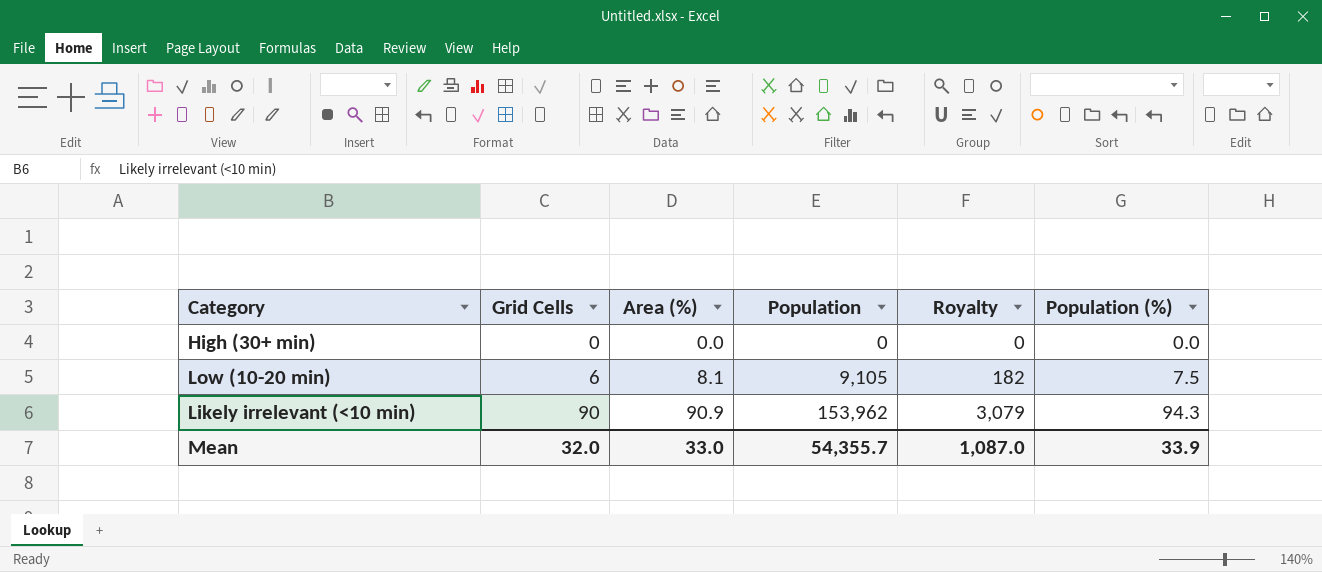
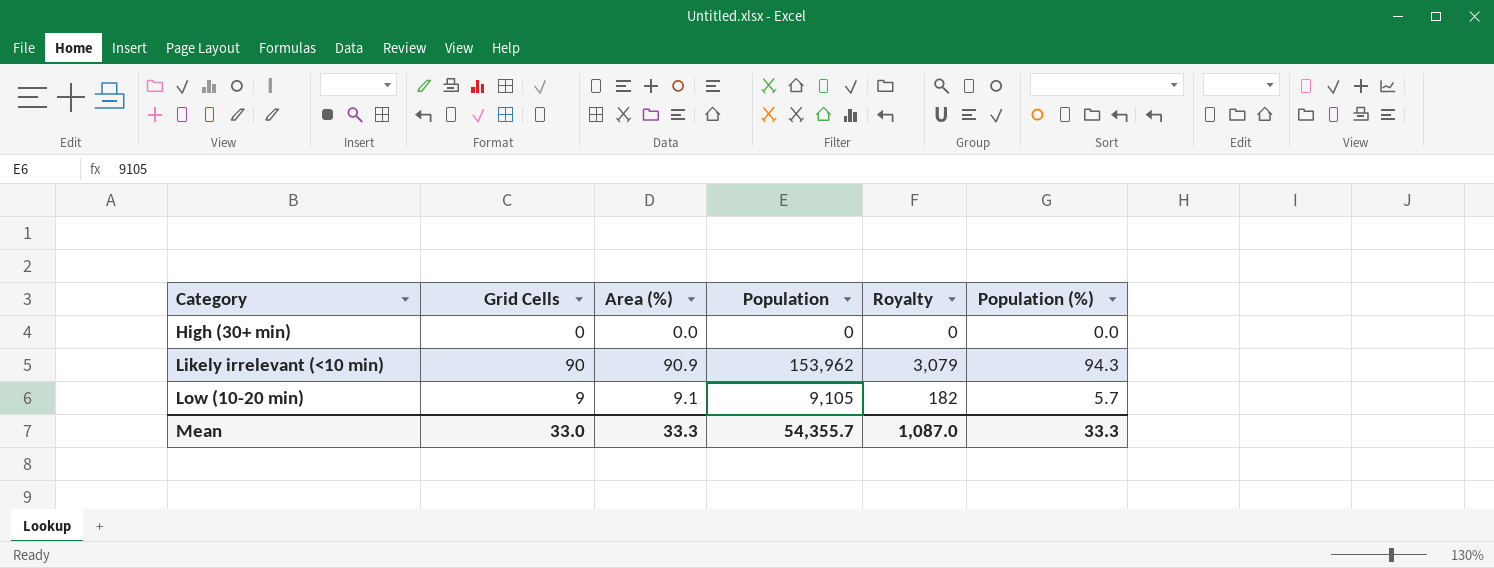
row order: Grid Cells ascending -> Category ascending
Low (10-20 min) | Grid Cells: 6 -> 9
Low (10-20 min) | Area (%): 8.1 -> 9.1
Low (10-20 min) | Population (%): 7.5 -> 5.7
Mean | Grid Cells: 32.0 -> 33.0
Mean | Area (%): 33.0 -> 33.3
Mean | Population (%): 33.9 -> 33.3

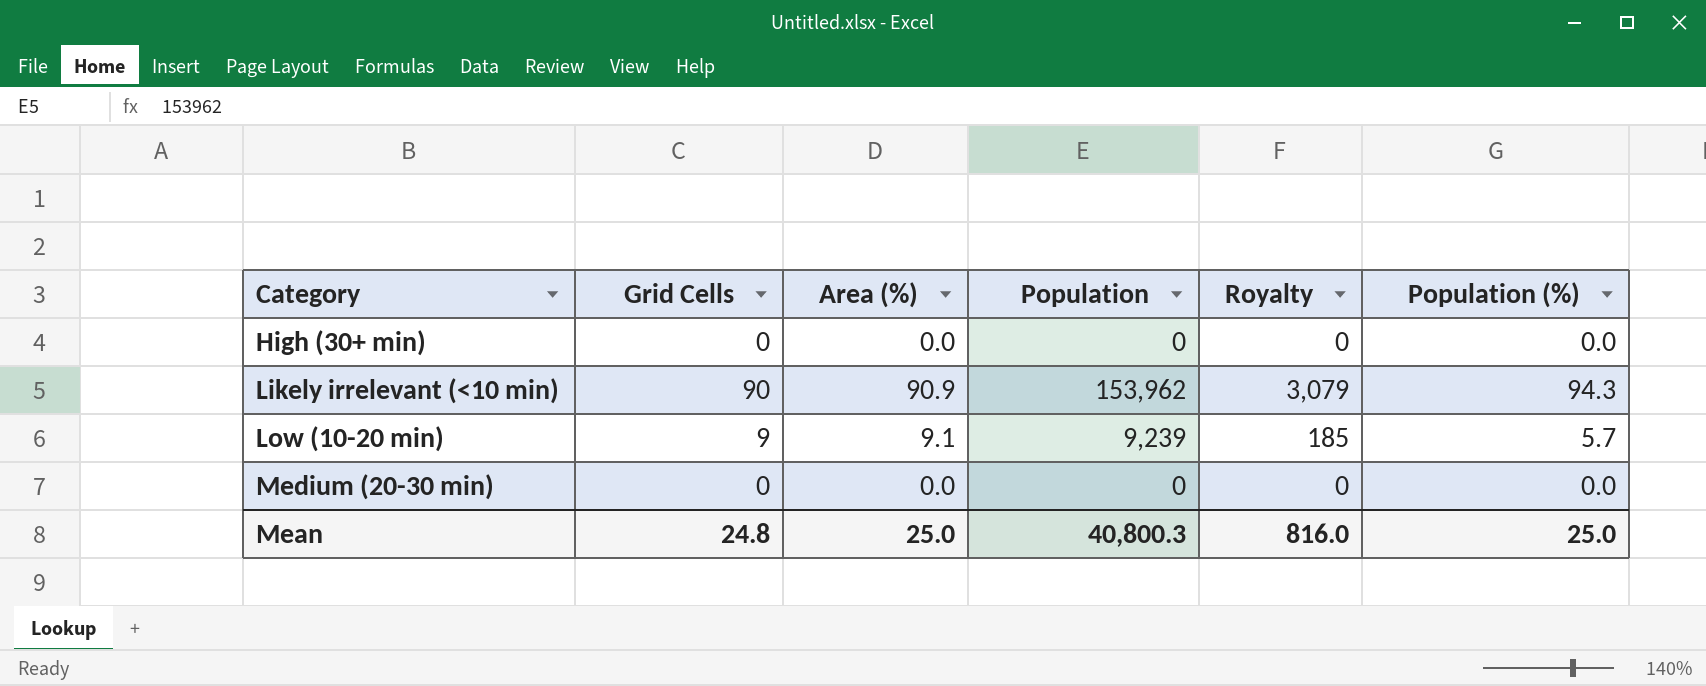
Low (10-20 min) | Population: 9,105 -> 9,239
Low (10-20 min) | Royalty: 182 -> 185
row Medium (20-30 min): none -> 0 | 0.0 | 0 | 0 | 0.0
Mean | Grid Cells: 33.0 -> 24.8
Mean | Area (%): 33.3 -> 25.0
Mean | Population: 54,355.7 -> 40,800.3
Mean | Royalty: 1,087.0 -> 816.0
Mean | Population (%): 33.3 -> 25.0

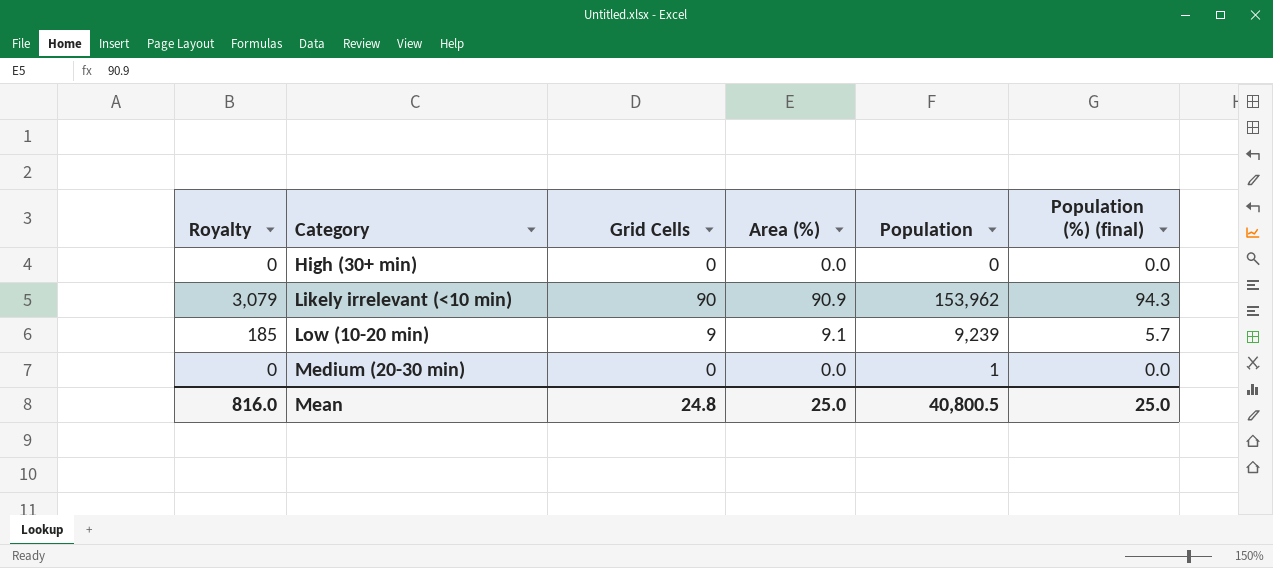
column Royalty | position: 5 -> 1
column name: Population (%) -> Population (%) (final)
Medium (20-30 min) | Population: 0 -> 1
Mean | Population: 40,800.3 -> 40,800.5

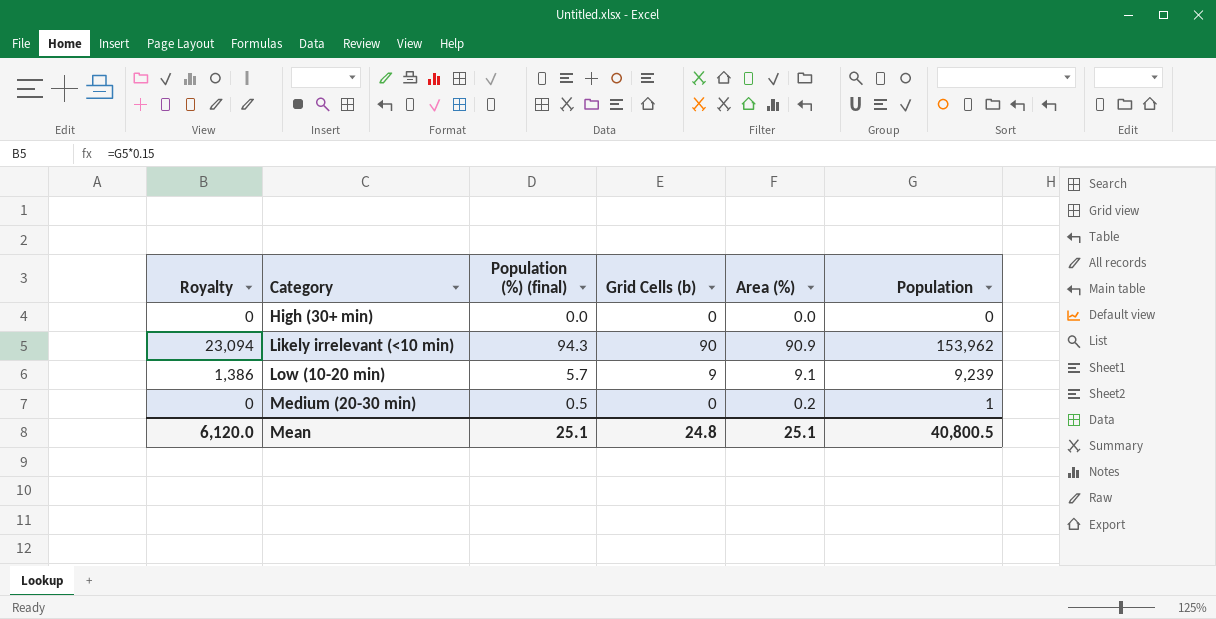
column Royalty | formula: [Population] * 0.02 -> [Population] * 0.15
column Population (%) (final) | position: 6 -> 3
column name: Grid Cells -> Grid Cells (b)
Medium (20-30 min) | Population (%) (final): 0.0 -> 0.5
Medium (20-30 min) | Area (%): 0.0 -> 0.2
Mean | Royalty: 816.0 -> 6,120.0
Mean | Population (%) (final): 25.0 -> 25.1
Mean | Area (%): 25.0 -> 25.1

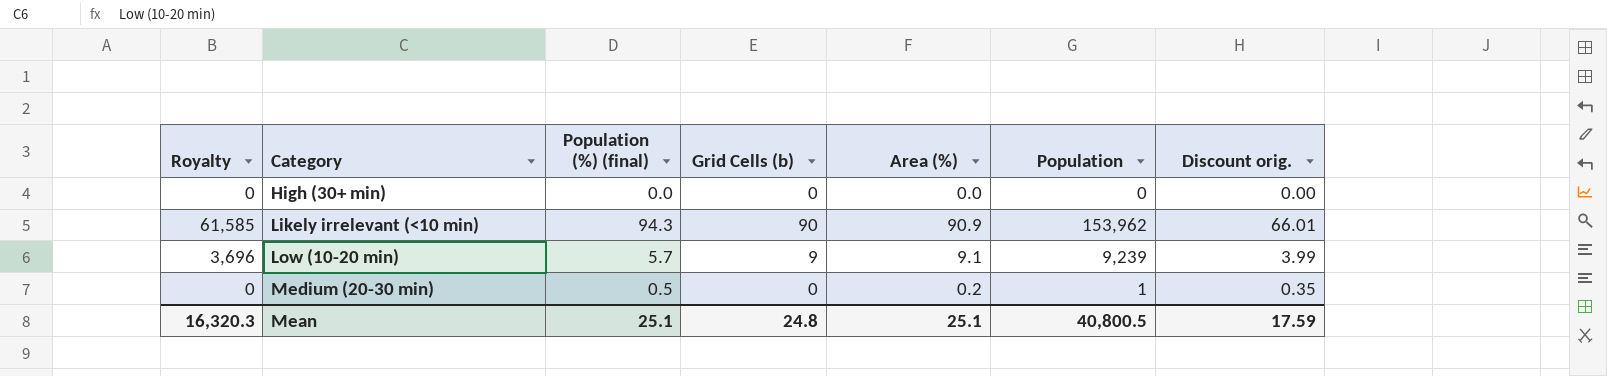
column Royalty | formula: [Population] * 0.15 -> [Population] * 0.4
column Discount orig. | formula: none -> [Population (%) (final)] * 0.7
Mean | Royalty: 6,120.0 -> 16,320.3

